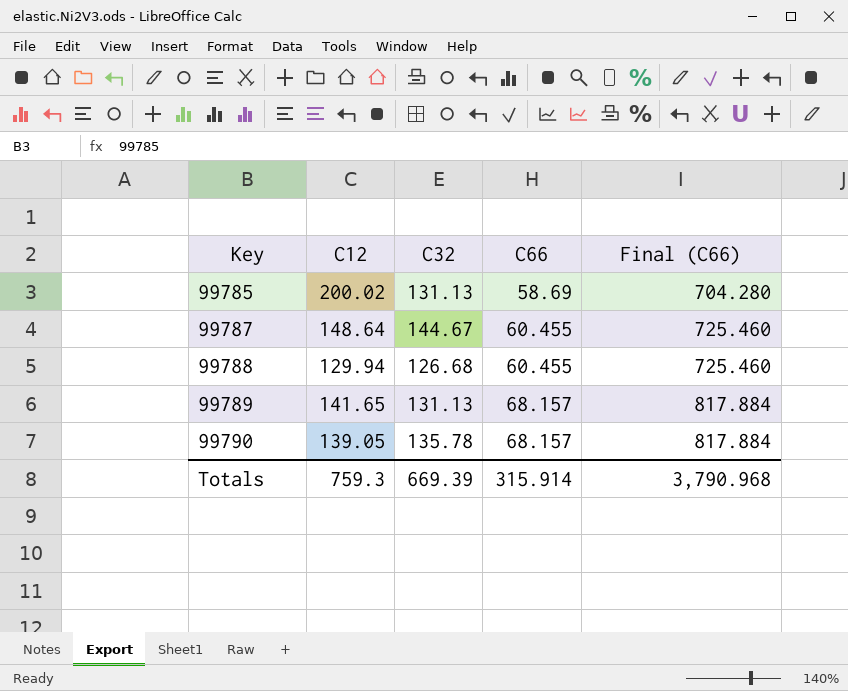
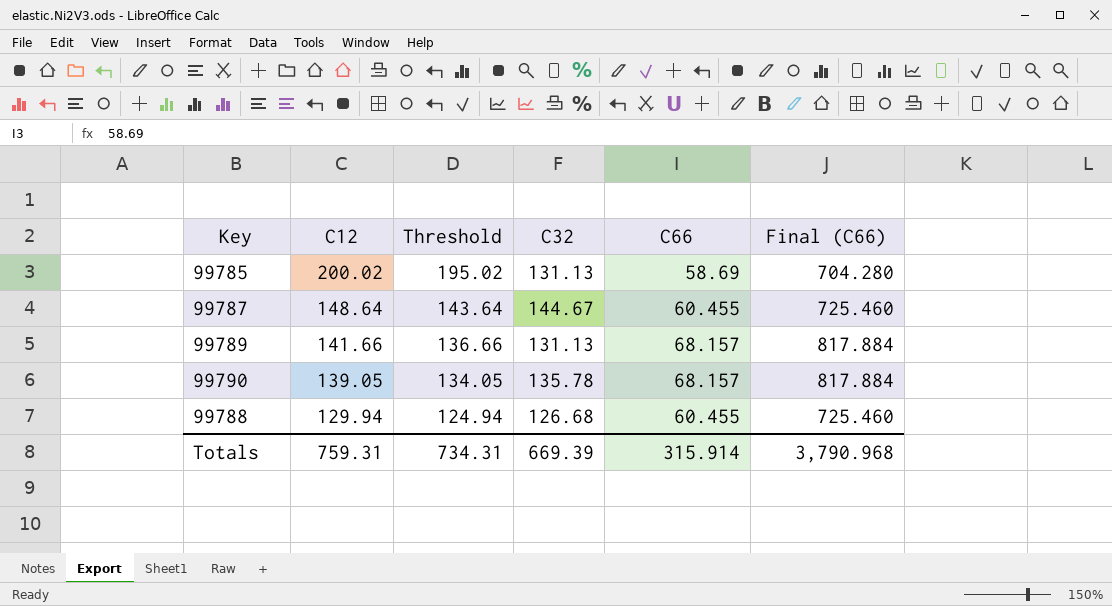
row order: Key ascending -> C12 descending
column Threshold | formula: none -> [C12] - 5
99789 | C12: 141.65 -> 141.66
Totals | C12: 759.3 -> 759.31

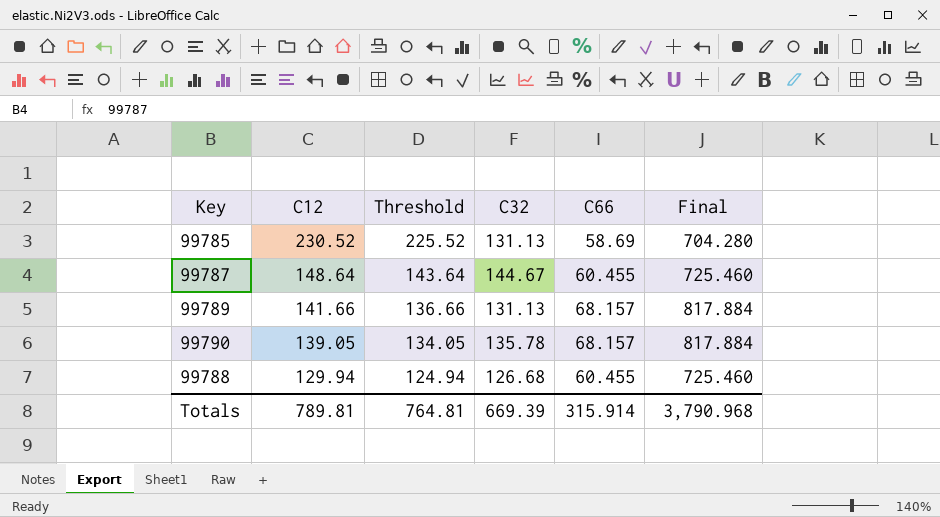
column name: Final (C66) -> Final
99785 | C12: 200.02 -> 230.52
99785 | Threshold: 195.02 -> 225.52
Totals | C12: 759.31 -> 789.81
Totals | Threshold: 734.31 -> 764.81

